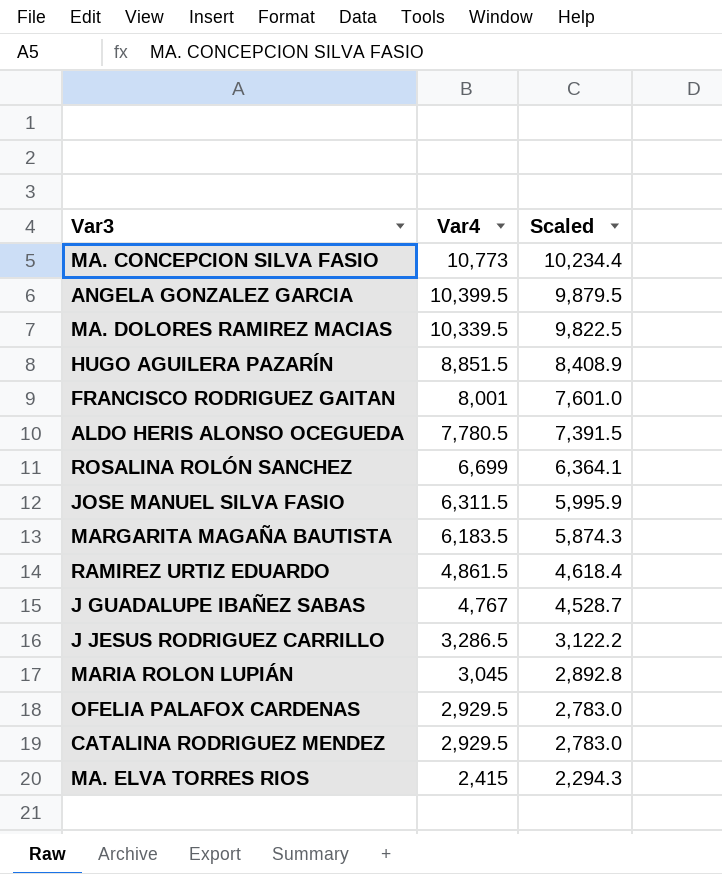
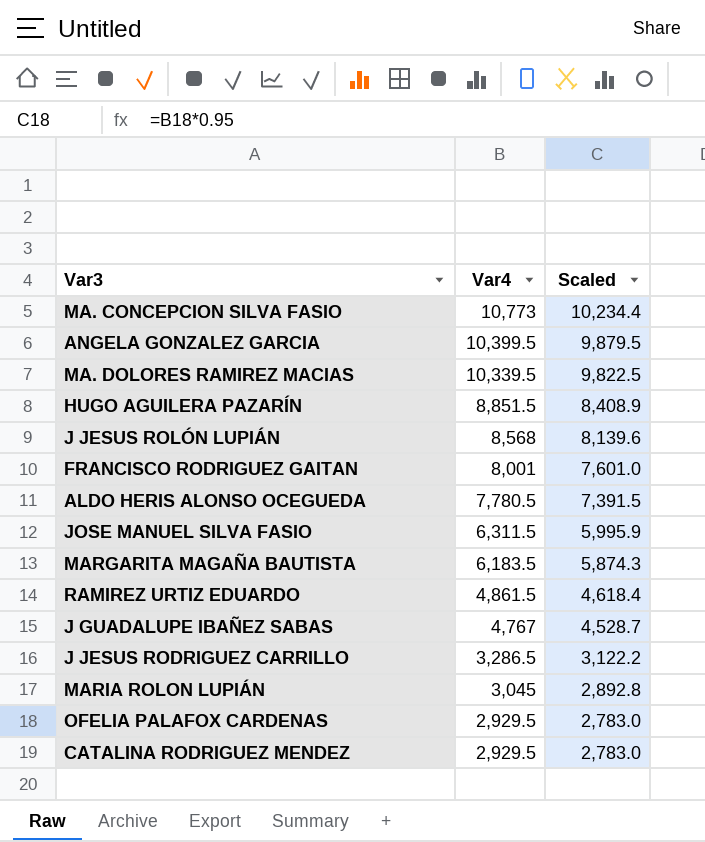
row ROSALINA ROLÓN SANCHEZ: 6,699 | 6,364.1 -> none
row MA. ELVA TORRES RIOS: 2,415 | 2,294.3 -> none
row J JESUS ROLÓN LUPIÁN: none -> 8,568 | 8,139.6

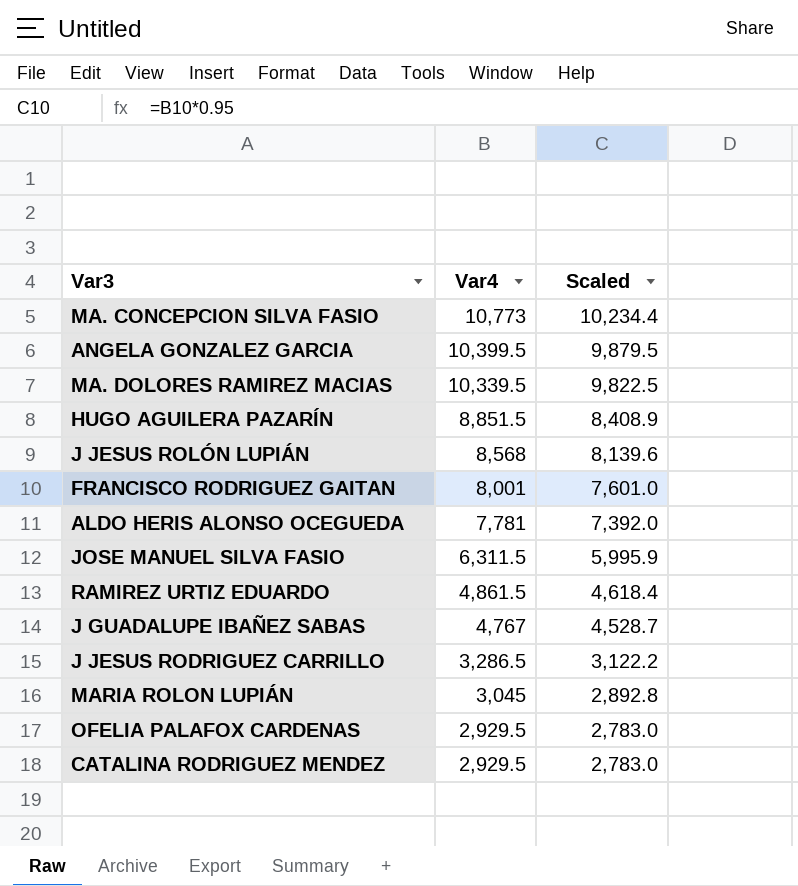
row MARGARITA MAGAÑA BAUTISTA: 6,183.5 | 5,874.3 -> none
ALDO HERIS ALONSO OCEGUEDA | Var4: 7,780.5 -> 7,781
ALDO HERIS ALONSO OCEGUEDA | Scaled: 7,391.5 -> 7,392.0

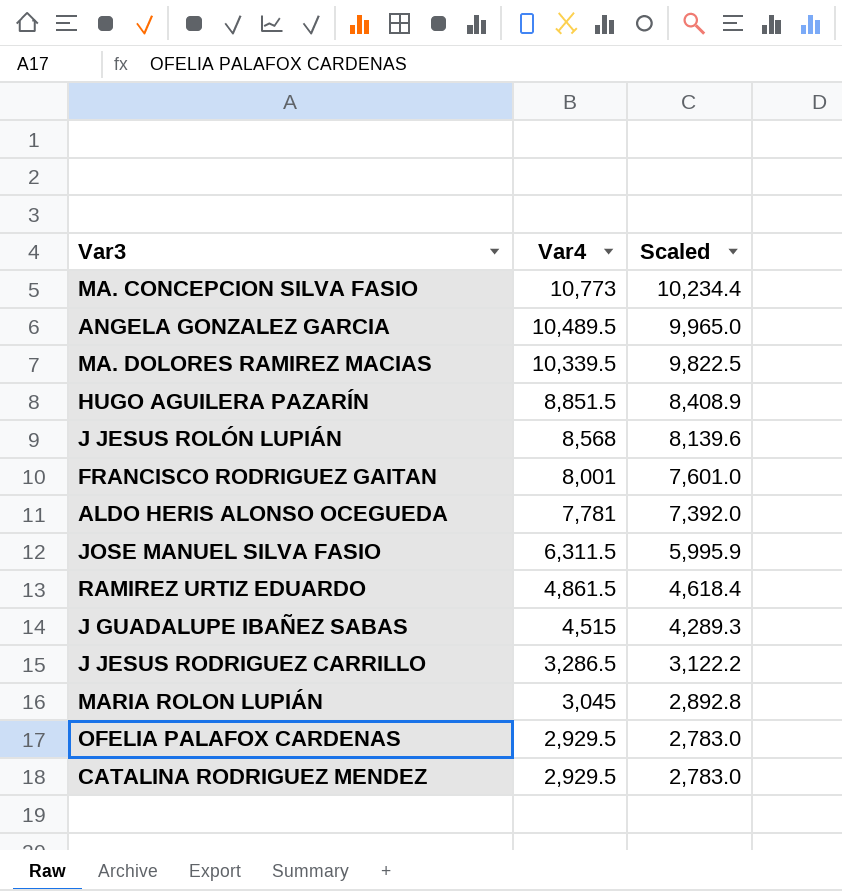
ANGELA GONZALEZ GARCIA | Var4: 10,399.5 -> 10,489.5
ANGELA GONZALEZ GARCIA | Scaled: 9,879.5 -> 9,965.0
J GUADALUPE IBAÑEZ SABAS | Var4: 4,767 -> 4,515
J GUADALUPE IBAÑEZ SABAS | Scaled: 4,528.7 -> 4,289.3

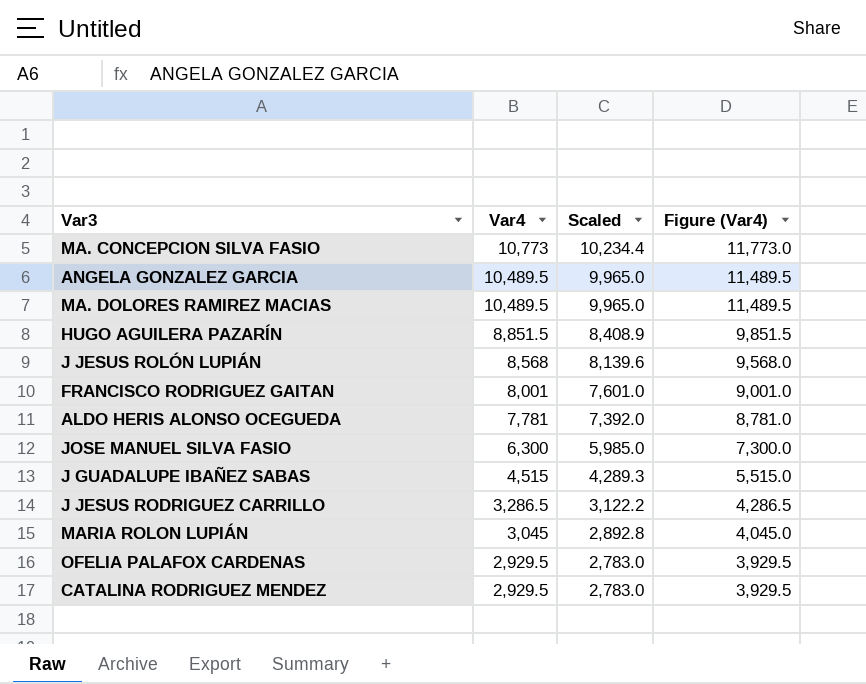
column Figure (Var4) | formula: none -> [Var4] + 1000
row RAMIREZ URTIZ EDUARDO: 4,861.5 | 4,618.4 -> none
MA. DOLORES RAMIREZ MACIAS | Var4: 10,339.5 -> 10,489.5
MA. DOLORES RAMIREZ MACIAS | Scaled: 9,822.5 -> 9,965.0
JOSE MANUEL SILVA FASIO | Var4: 6,311.5 -> 6,300
JOSE MANUEL SILVA FASIO | Scaled: 5,995.9 -> 5,985.0

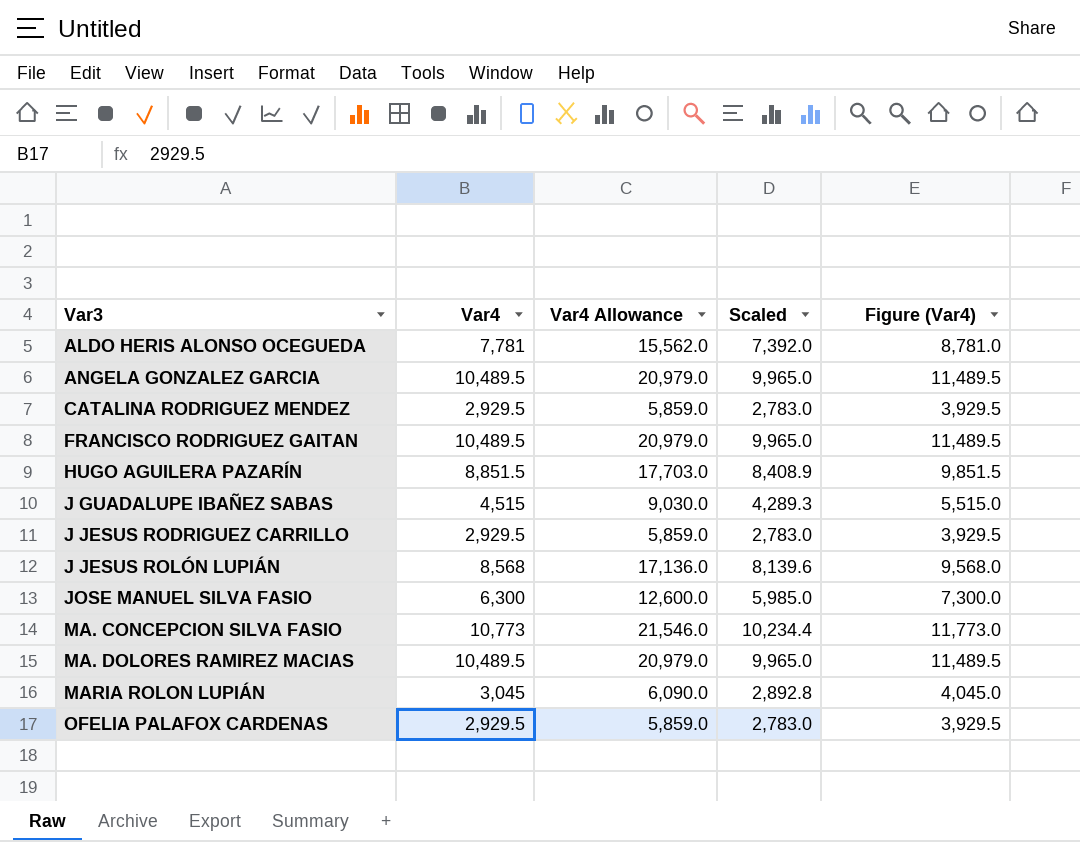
row order: Var4 descending -> Var3 ascending
column Var4 Allowance | formula: none -> [Var4] * 2
FRANCISCO RODRIGUEZ GAITAN | Var4: 8,001 -> 10,489.5
FRANCISCO RODRIGUEZ GAITAN | Scaled: 7,601.0 -> 9,965.0
FRANCISCO RODRIGUEZ GAITAN | Figure (Var4): 9,001.0 -> 11,489.5
J JESUS RODRIGUEZ CARRILLO | Var4: 3,286.5 -> 2,929.5
J JESUS RODRIGUEZ CARRILLO | Scaled: 3,122.2 -> 2,783.0
J JESUS RODRIGUEZ CARRILLO | Figure (Var4): 4,286.5 -> 3,929.5

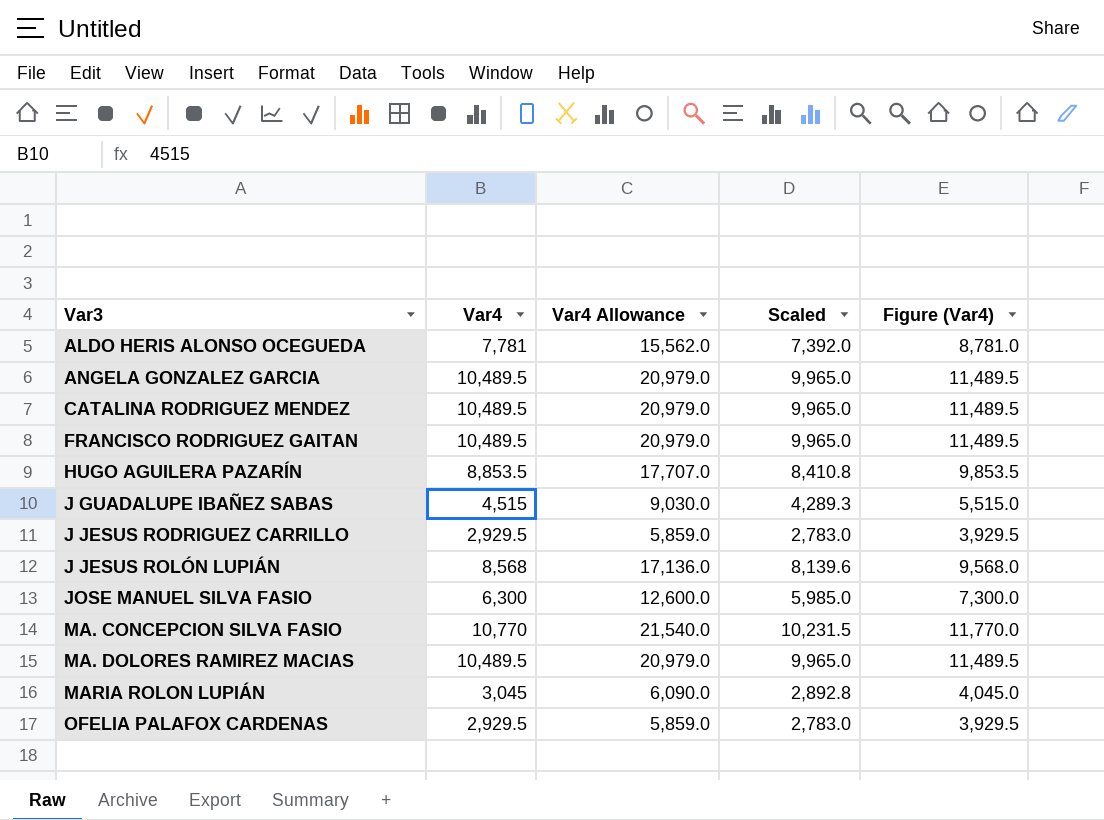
CATALINA RODRIGUEZ MENDEZ | Var4: 2,929.5 -> 10,489.5
CATALINA RODRIGUEZ MENDEZ | Var4 Allowance: 5,859.0 -> 20,979.0
CATALINA RODRIGUEZ MENDEZ | Scaled: 2,783.0 -> 9,965.0
CATALINA RODRIGUEZ MENDEZ | Figure (Var4): 3,929.5 -> 11,489.5
HUGO AGUILERA PAZARÍN | Var4: 8,851.5 -> 8,853.5
HUGO AGUILERA PAZARÍN | Var4 Allowance: 17,703.0 -> 17,707.0
HUGO AGUILERA PAZARÍN | Scaled: 8,408.9 -> 8,410.8
HUGO AGUILERA PAZARÍN | Figure (Var4): 9,851.5 -> 9,853.5
MA. CONCEPCION SILVA FASIO | Var4: 10,773 -> 10,770
MA. CONCEPCION SILVA FASIO | Var4 Allowance: 21,546.0 -> 21,540.0
MA. CONCEPCION SILVA FASIO | Scaled: 10,234.4 -> 10,231.5
MA. CONCEPCION SILVA FASIO | Figure (Var4): 11,773.0 -> 11,770.0

